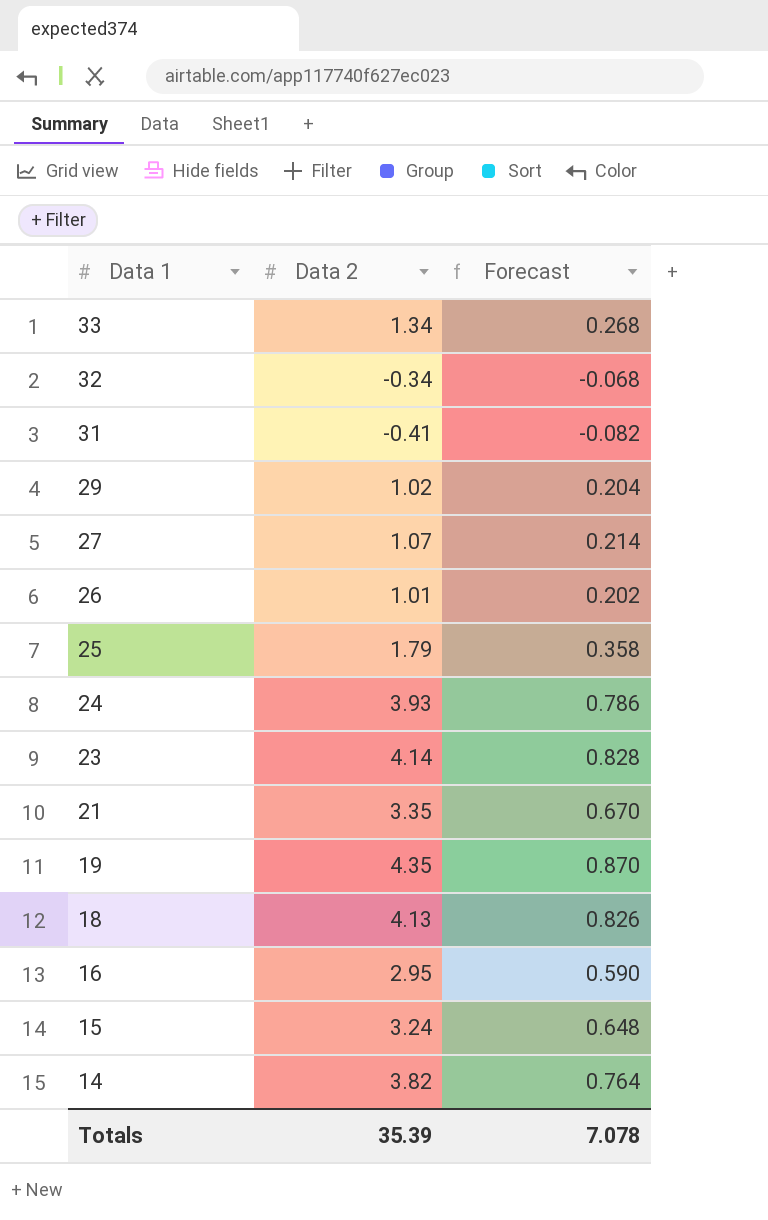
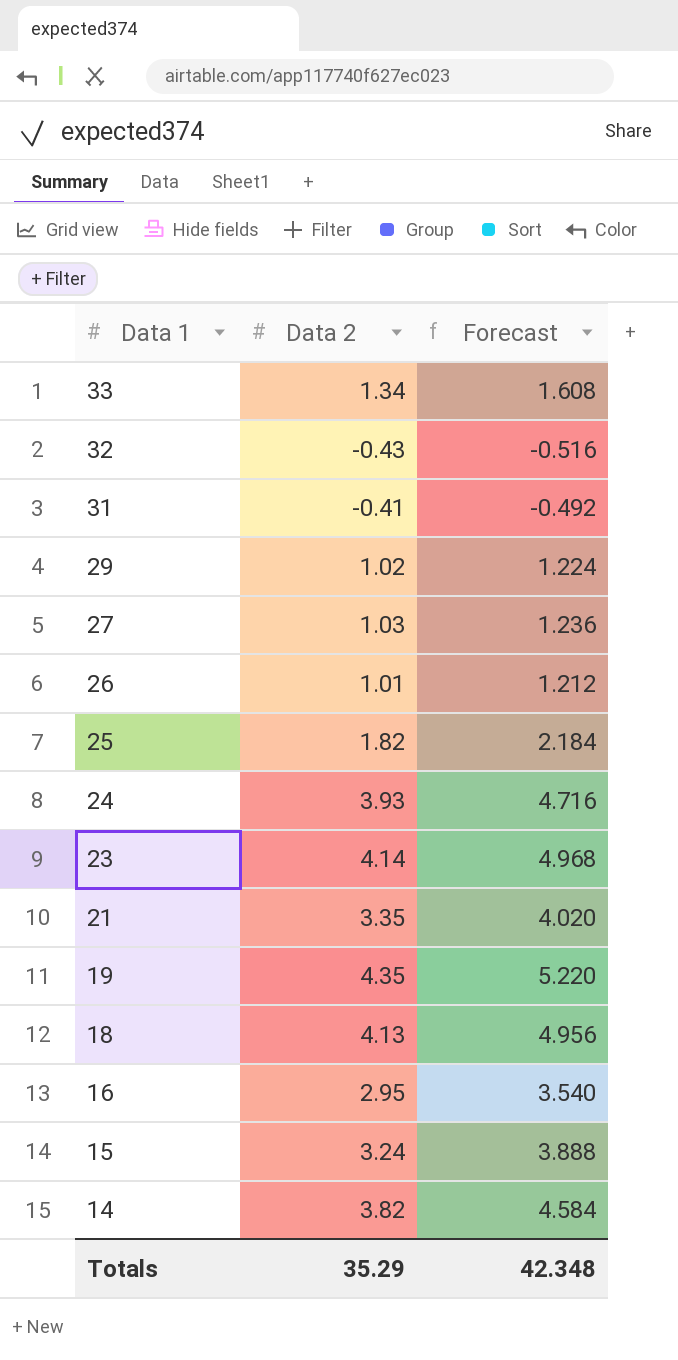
column Forecast | formula: [Data 2] * 0.2 -> [Data 2] * 1.2
32 | Data 2: -0.34 -> -0.43
27 | Data 2: 1.07 -> 1.03
25 | Data 2: 1.79 -> 1.82
Totals | Data 2: 35.39 -> 35.29
Totals | Forecast: 7.078 -> 42.348

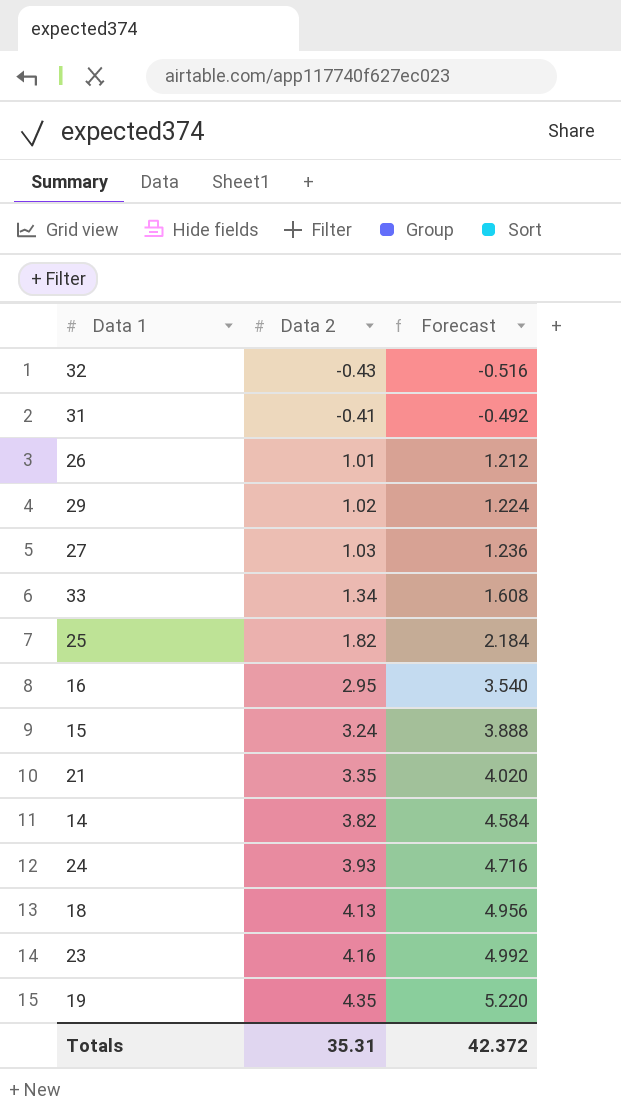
row order: Data 1 descending -> Data 2 ascending
23 | Data 2: 4.14 -> 4.16
23 | Forecast: 4.968 -> 4.992
Totals | Data 2: 35.29 -> 35.31
Totals | Forecast: 42.348 -> 42.372

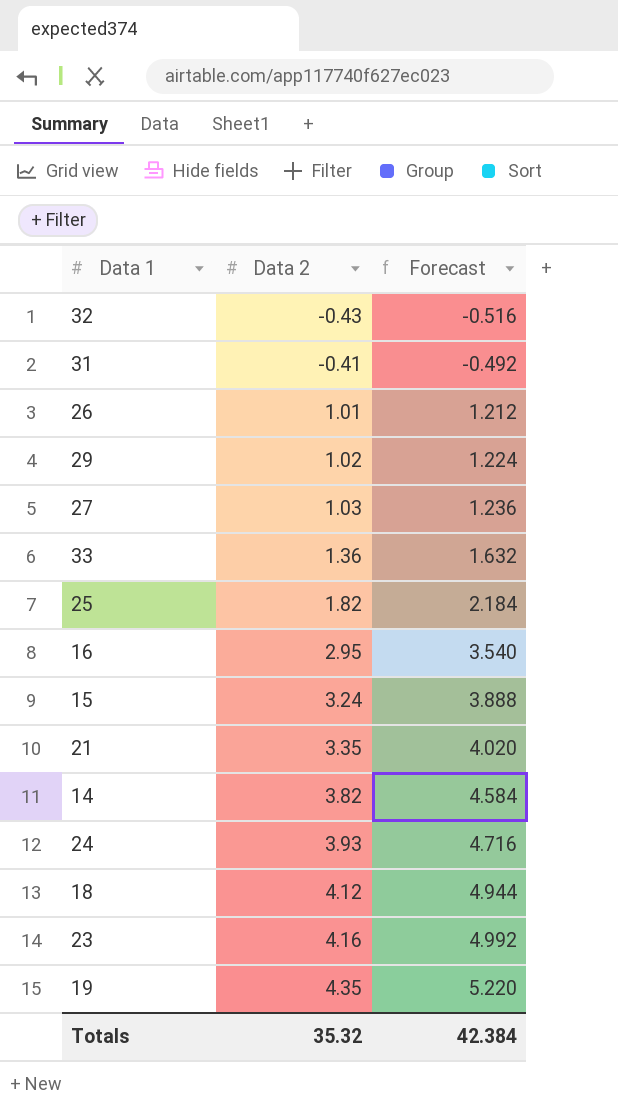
33 | Data 2: 1.34 -> 1.36
33 | Forecast: 1.608 -> 1.632
18 | Data 2: 4.13 -> 4.12
18 | Forecast: 4.956 -> 4.944
Totals | Data 2: 35.31 -> 35.32
Totals | Forecast: 42.372 -> 42.384

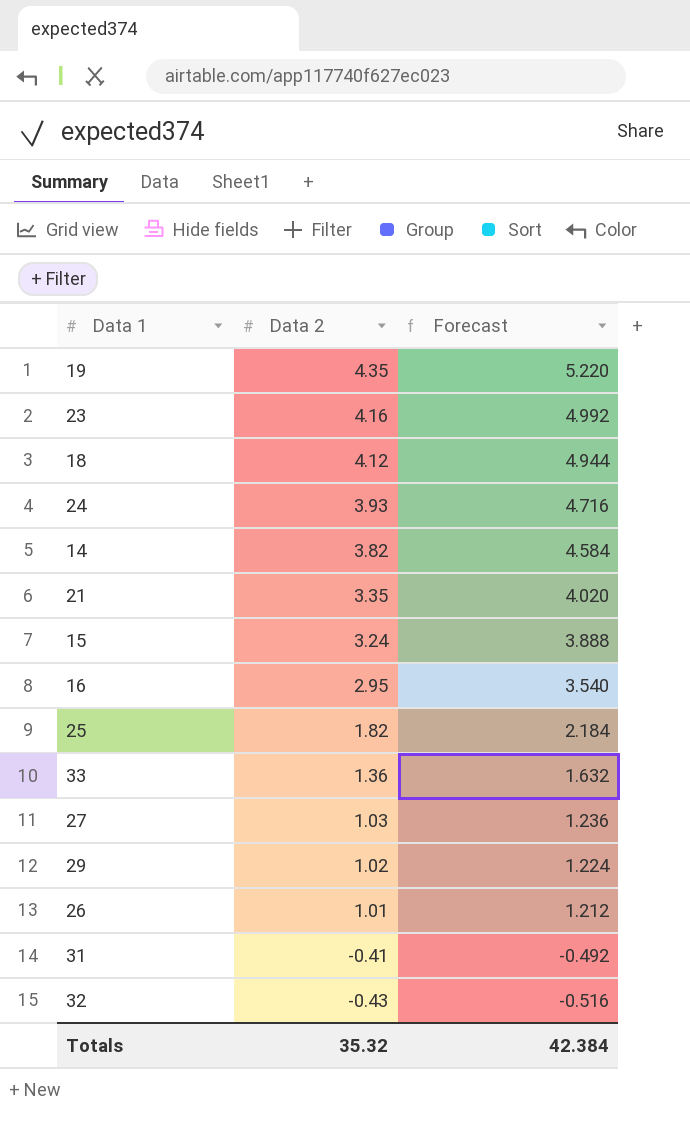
row order: Data 2 ascending -> Data 2 descending

